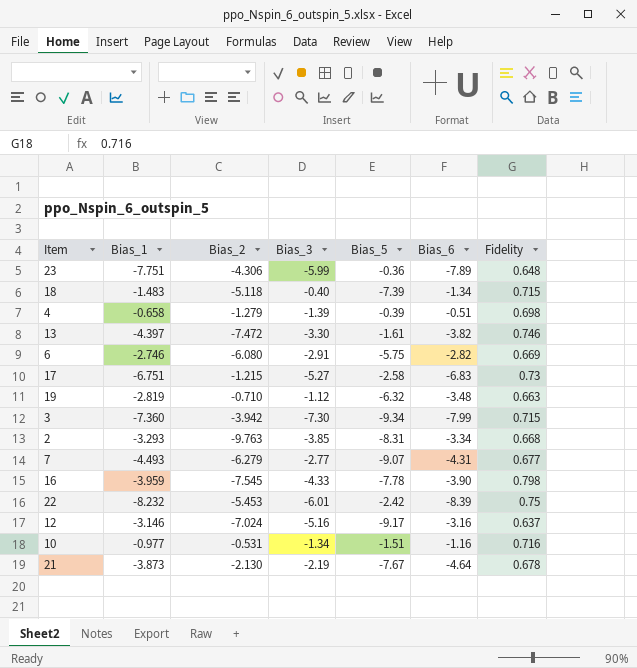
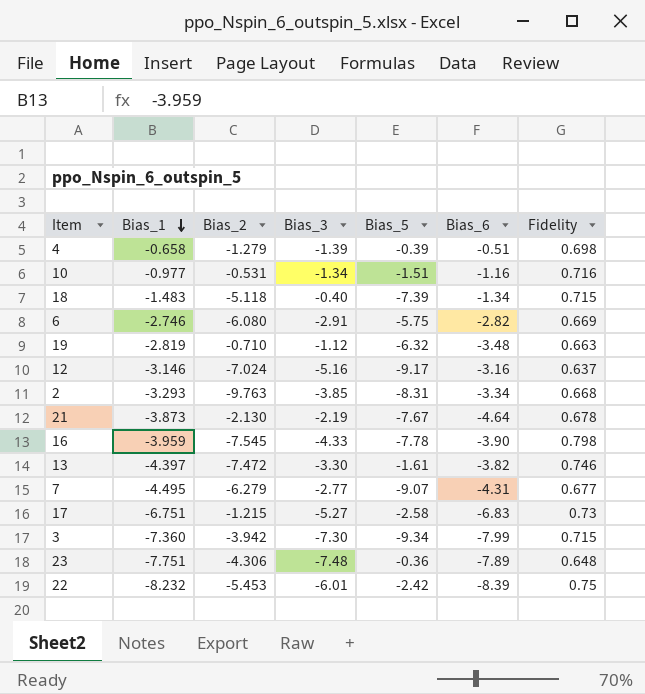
row order: none -> Bias_1 descending
7 | Bias_1: -4.493 -> -4.495
23 | Bias_3: -5.99 -> -7.48

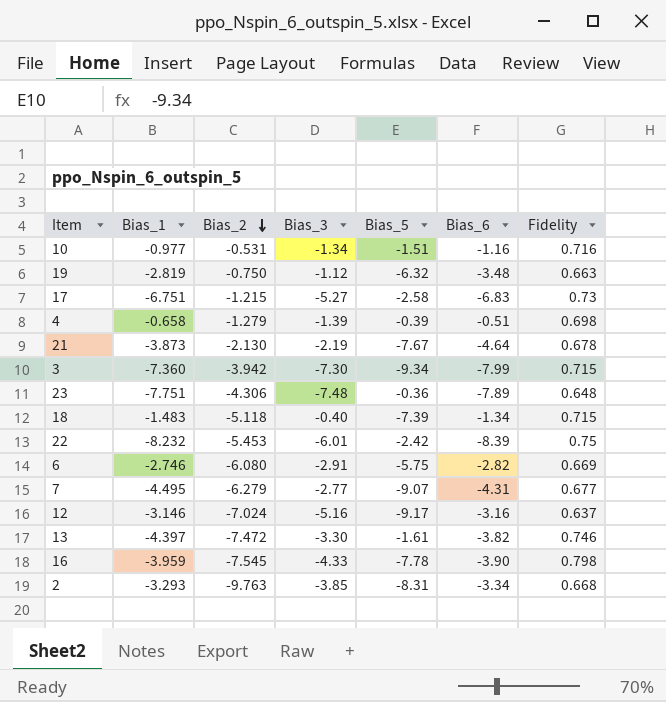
row order: Bias_1 descending -> Bias_2 descending
19 | Bias_2: -0.710 -> -0.750

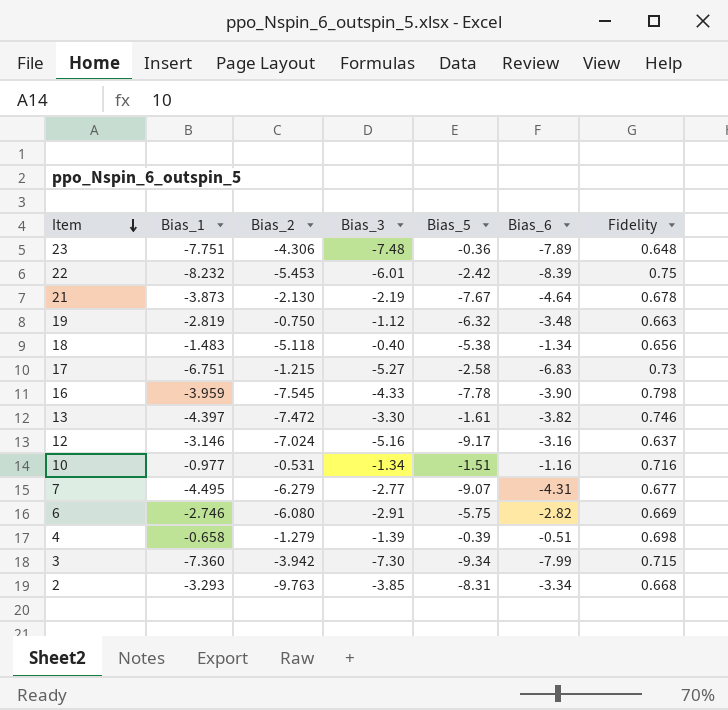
row order: Bias_2 descending -> Item descending
18 | Bias_5: -7.39 -> -5.38
18 | Fidelity: 0.715 -> 0.656

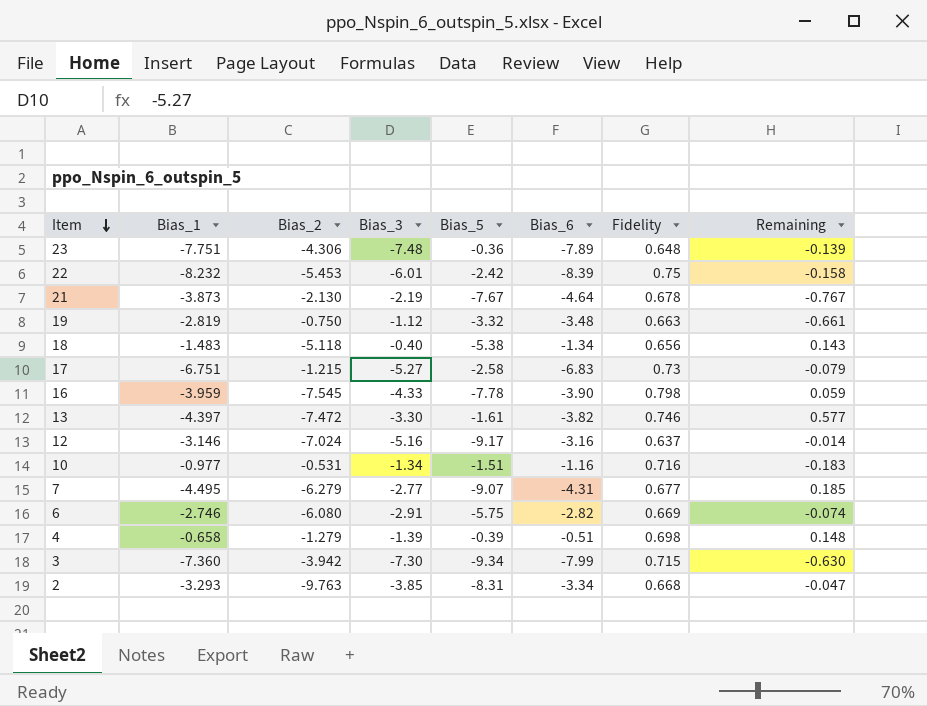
column Remaining | formula: none -> [Bias_6] - [Bias_1]
19 | Bias_5: -6.32 -> -3.32

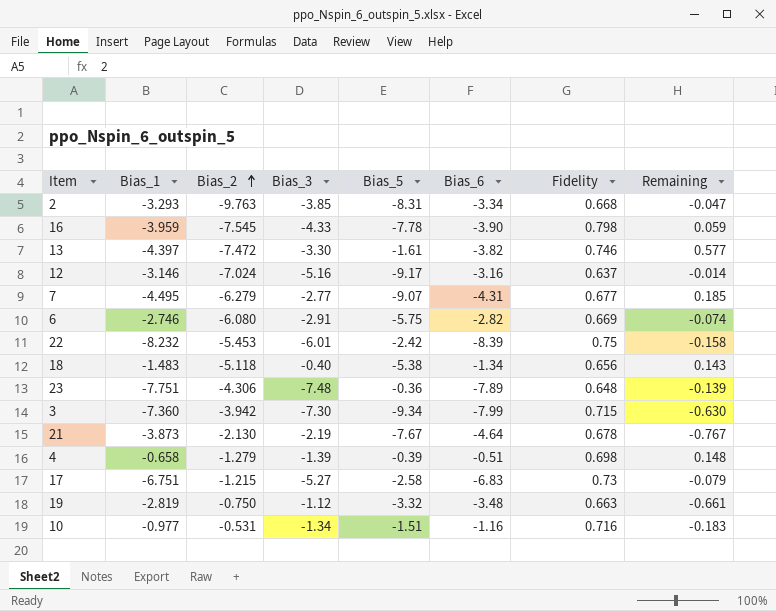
row order: Item descending -> Bias_2 ascending

